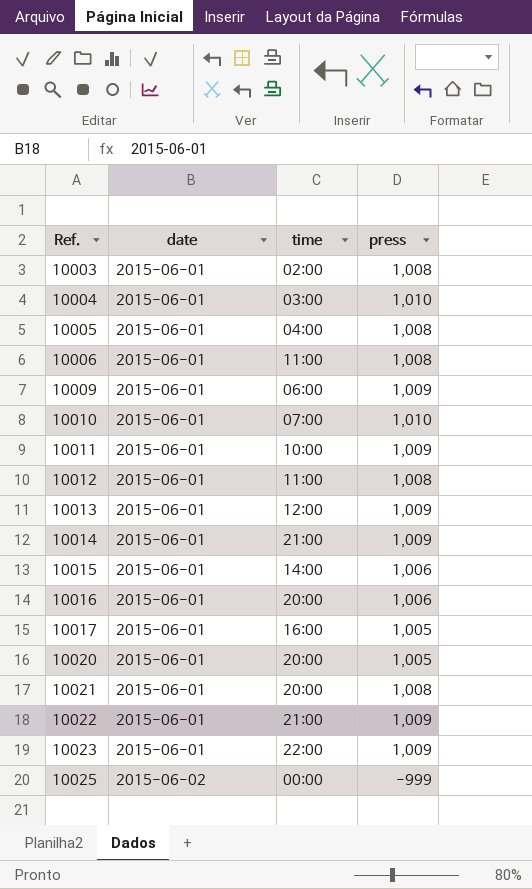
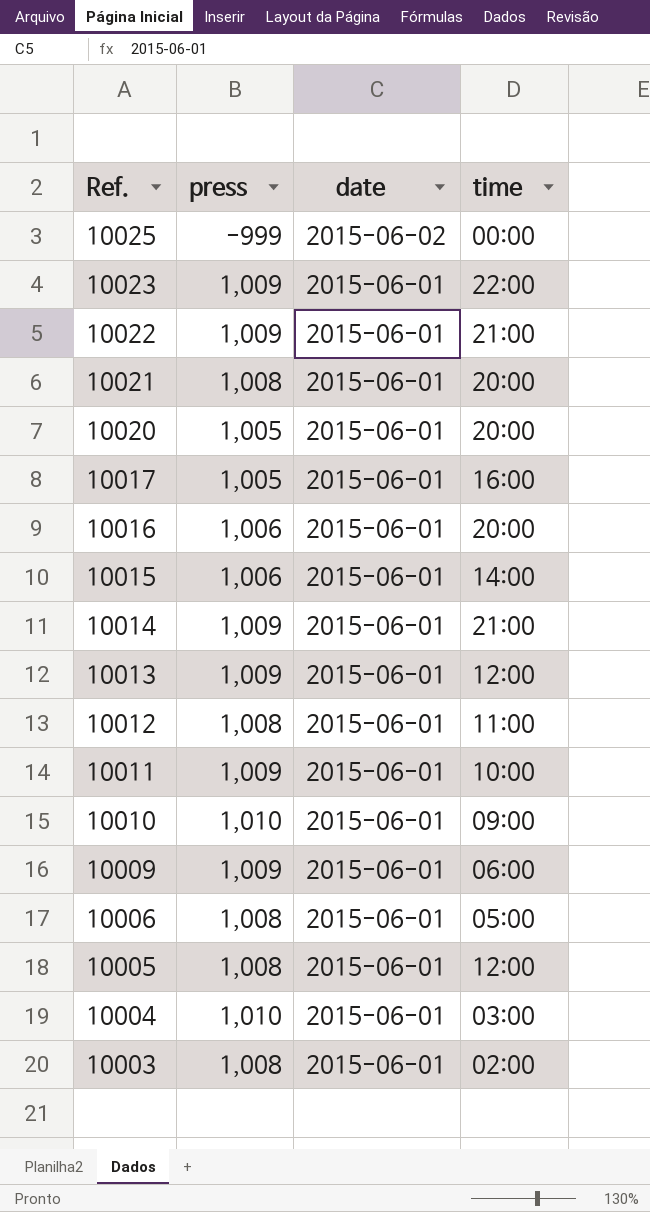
row order: Ref. ascending -> Ref. descending
column press | position: 4 -> 2
10010 | time: 07:00 -> 09:00
10006 | time: 11:00 -> 05:00
10005 | time: 04:00 -> 12:00

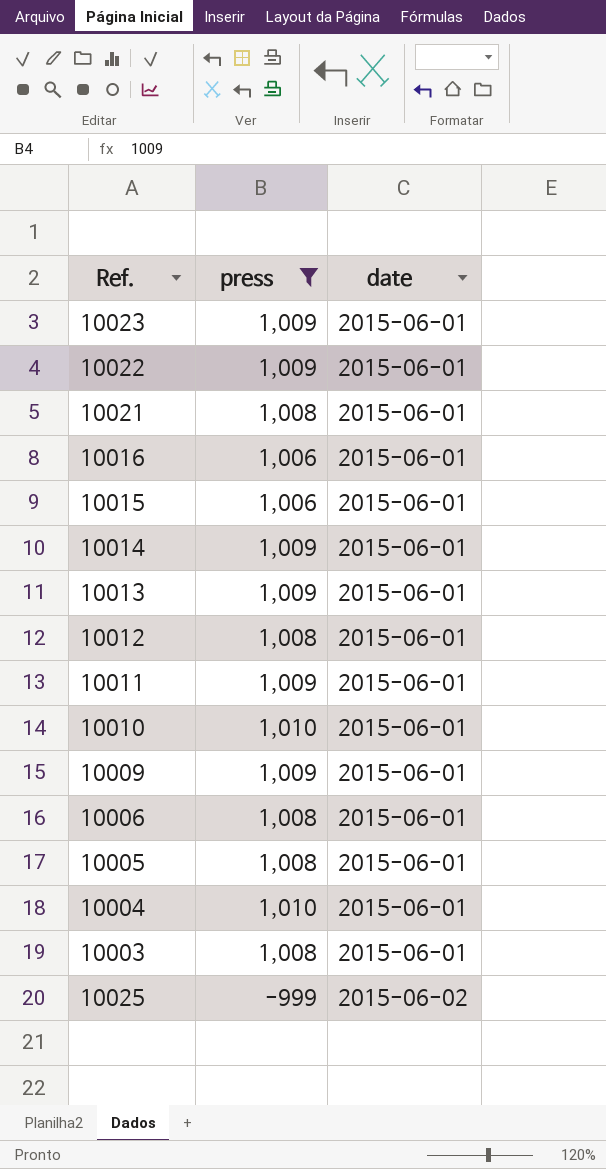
filter: none -> press != 1,005
row order: Ref. descending -> date ascending
column time | position: 4 -> none

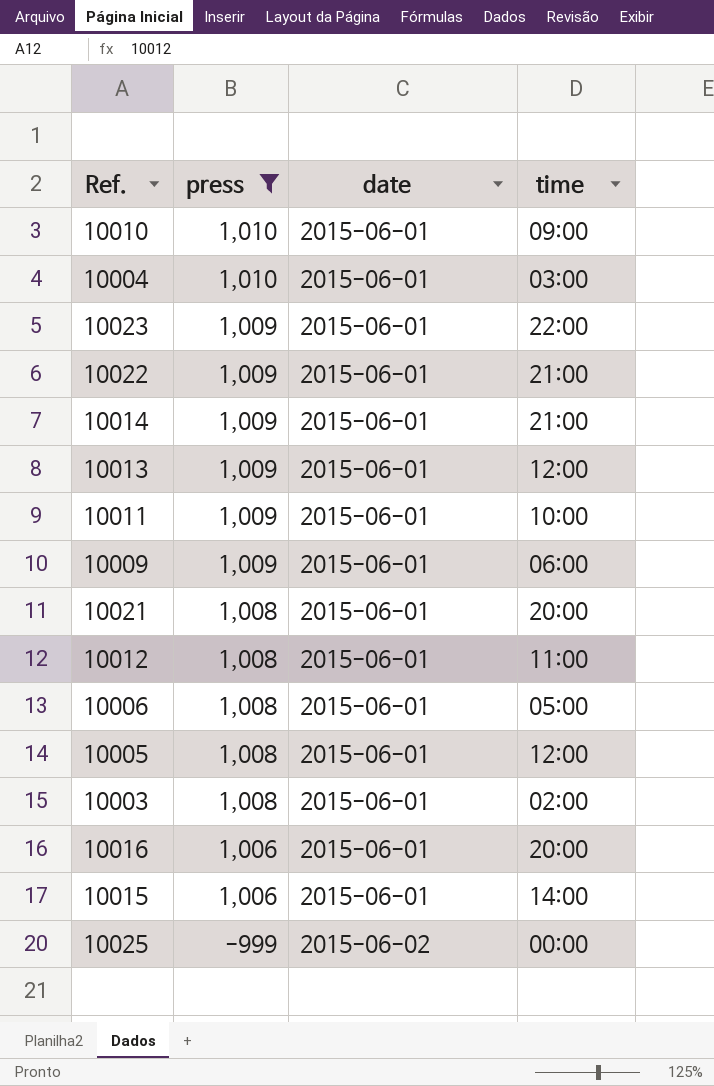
row order: date ascending -> press descending
column time | position: none -> 4

